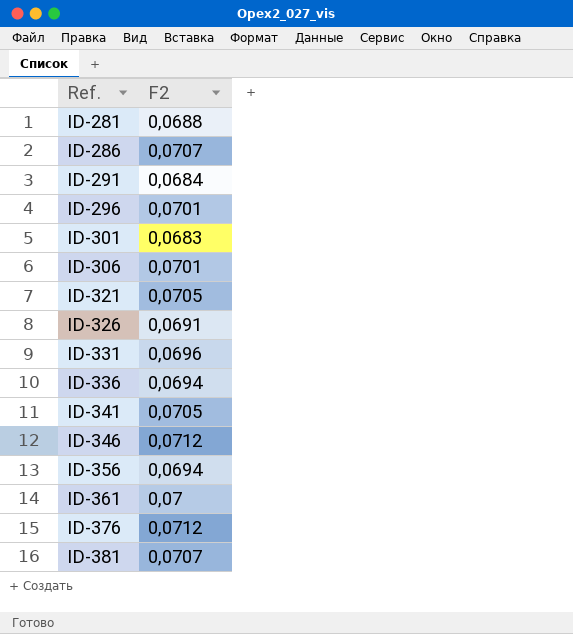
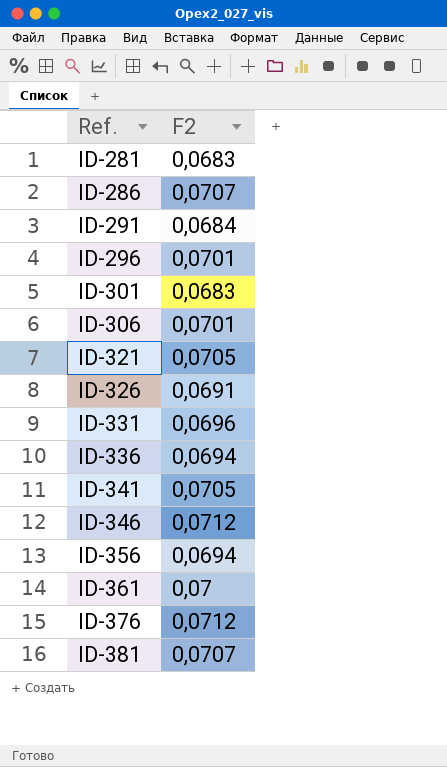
ID-281 | F2: 0,0688 -> 0,0683

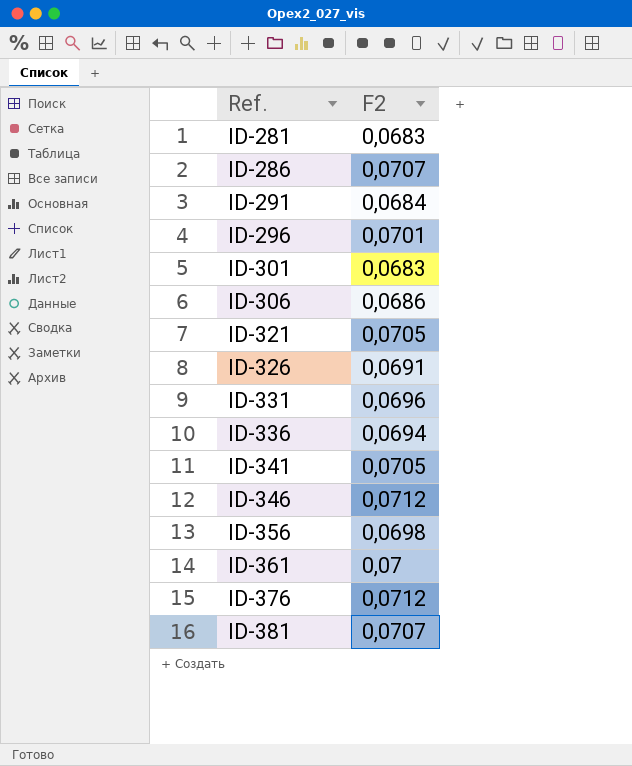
ID-306 | F2: 0,0701 -> 0,0686
ID-356 | F2: 0,0694 -> 0,0698

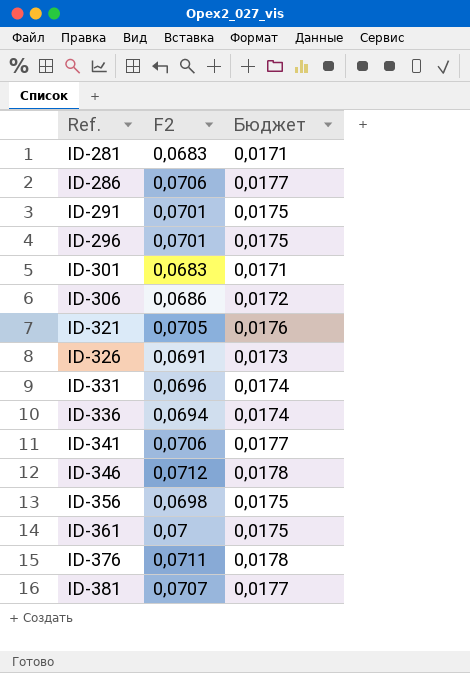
column Бюджет | formula: none -> [F2] * 0,25
ID-286 | F2: 0,0707 -> 0,0706
ID-291 | F2: 0,0684 -> 0,0701
ID-341 | F2: 0,0705 -> 0,0706
ID-376 | F2: 0,0712 -> 0,0711

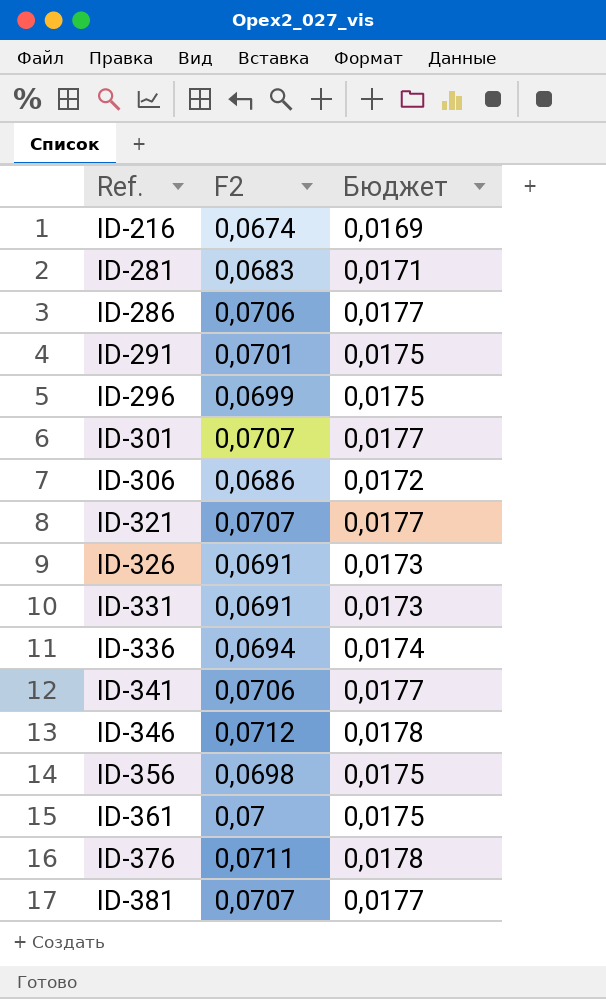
row ID-216: none -> 0,0674 | 0,0169
ID-296 | F2: 0,0701 -> 0,0699
ID-301 | F2: 0,0683 -> 0,0707
ID-301 | Бюджет: 0,0171 -> 0,0177
ID-321 | F2: 0,0705 -> 0,0707
ID-321 | Бюджет: 0,0176 -> 0,0177
ID-331 | F2: 0,0696 -> 0,0691
ID-331 | Бюджет: 0,0174 -> 0,0173

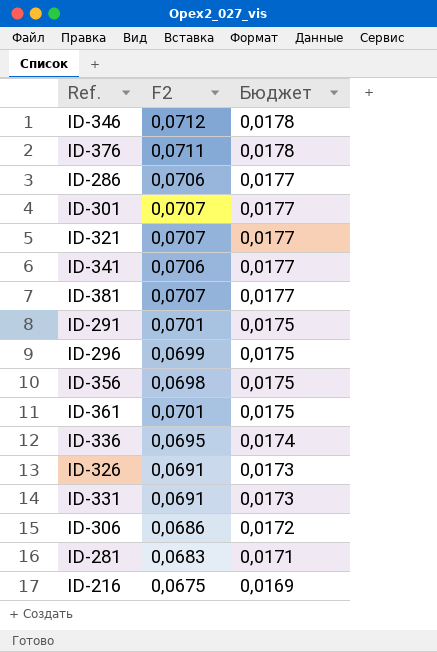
row order: Ref. ascending -> Бюджет descending
ID-361 | F2: 0,07 -> 0,0701
ID-336 | F2: 0,0694 -> 0,0695
ID-216 | F2: 0,0674 -> 0,0675

